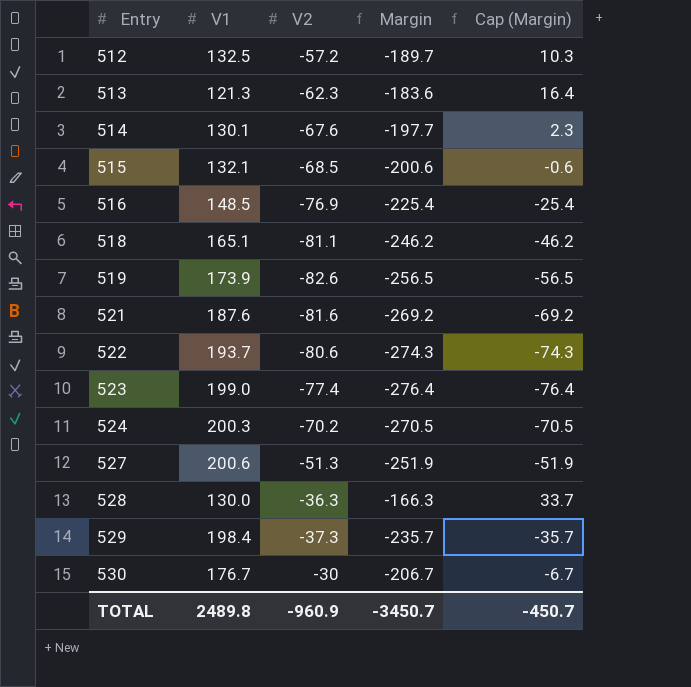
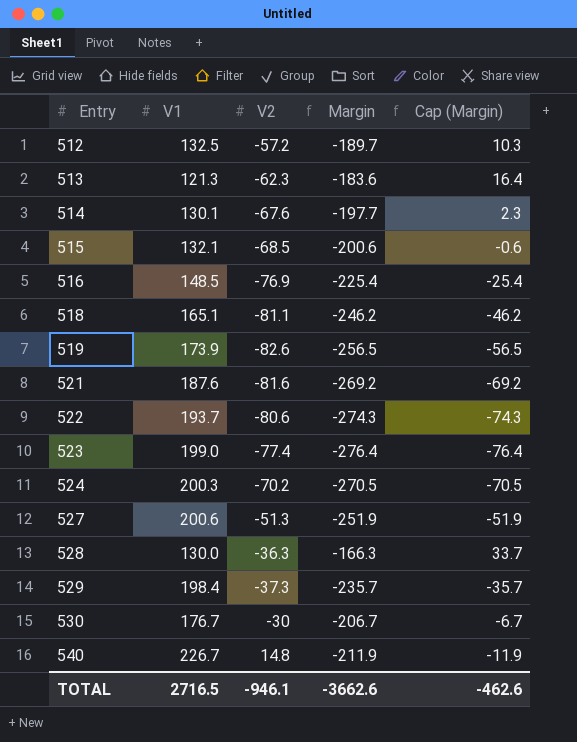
row 540: none -> 226.7 | 14.8 | -211.9 | -11.9
TOTAL | V1: 2489.8 -> 2716.5
TOTAL | V2: -960.9 -> -946.1
TOTAL | Margin: -3450.7 -> -3662.6
TOTAL | Cap (Margin): -450.7 -> -462.6

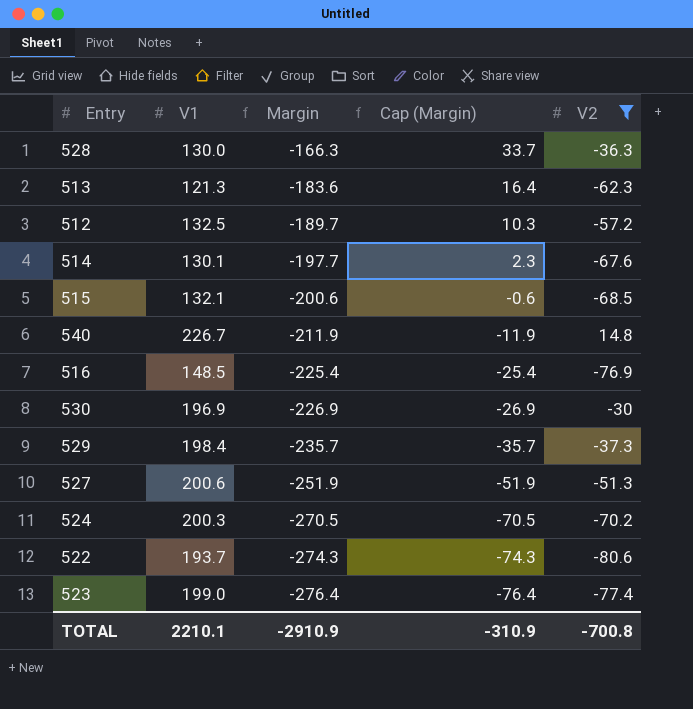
filter: none -> V2 >= -80.6
row order: Entry ascending -> Margin descending
column V2 | position: 3 -> 5
530 | V1: 176.7 -> 196.9
530 | Margin: -206.7 -> -226.9
530 | Cap (Margin): -6.7 -> -26.9
TOTAL | V1: 2716.5 -> 2210.1
TOTAL | Margin: -3662.6 -> -2910.9
TOTAL | Cap (Margin): -462.6 -> -310.9
TOTAL | V2: -946.1 -> -700.8

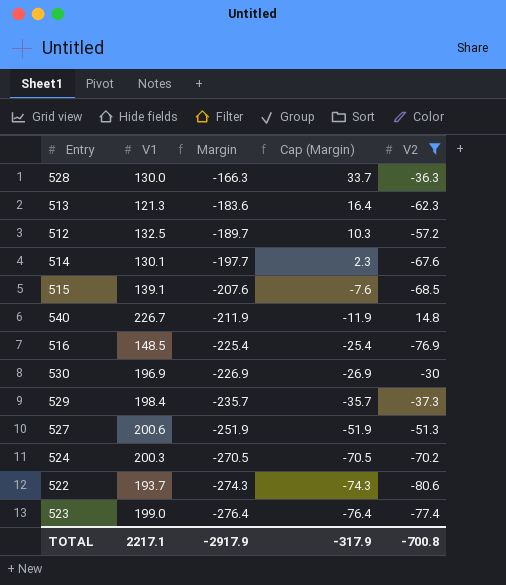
515 | V1: 132.1 -> 139.1
515 | Margin: -200.6 -> -207.6
515 | Cap (Margin): -0.6 -> -7.6
TOTAL | V1: 2210.1 -> 2217.1
TOTAL | Margin: -2910.9 -> -2917.9
TOTAL | Cap (Margin): -310.9 -> -317.9

